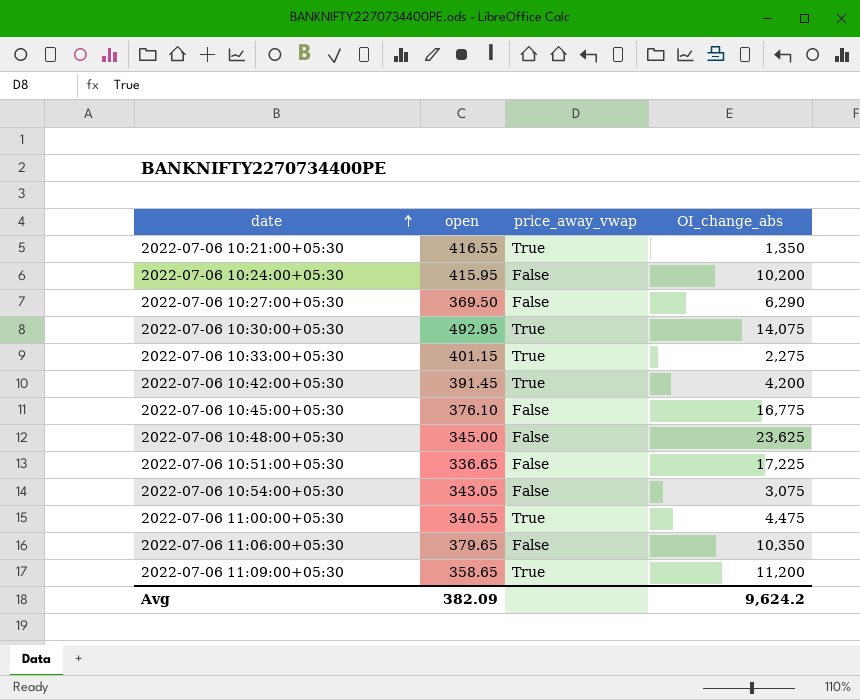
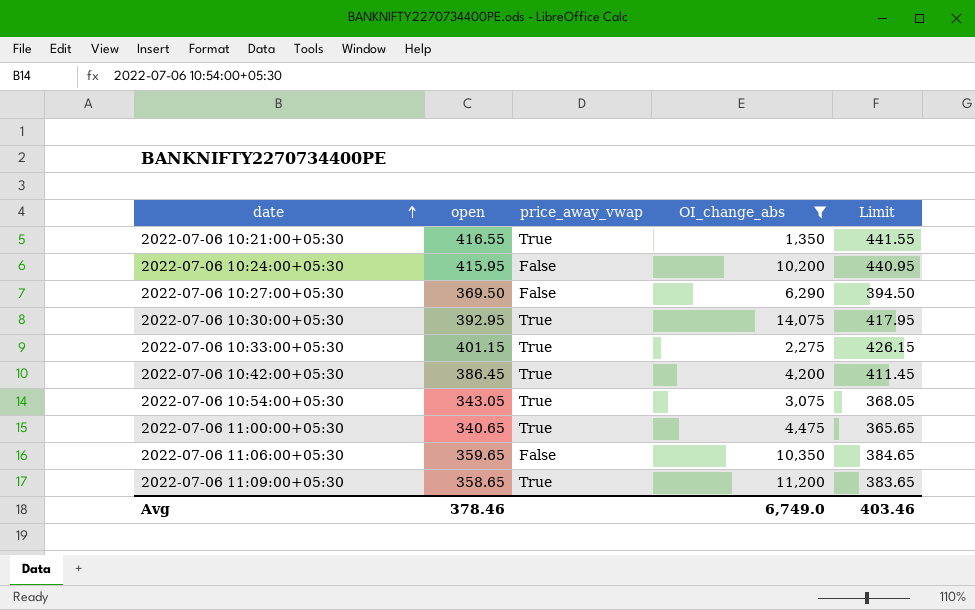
filter: none -> OI_change_abs <= 14,075
column Limit | formula: none -> [open] + 25
2022-07-06 10:30:00+05:30 | open: 492.95 -> 392.95
2022-07-06 10:42:00+05:30 | open: 391.45 -> 386.45
2022-07-06 10:54:00+05:30 | price_away_vwap: False -> True
2022-07-06 11:00:00+05:30 | open: 340.55 -> 340.65
2022-07-06 11:06:00+05:30 | open: 379.65 -> 359.65
Avg | open: 382.09 -> 378.46
Avg | OI_change_abs: 9,624.2 -> 6,749.0

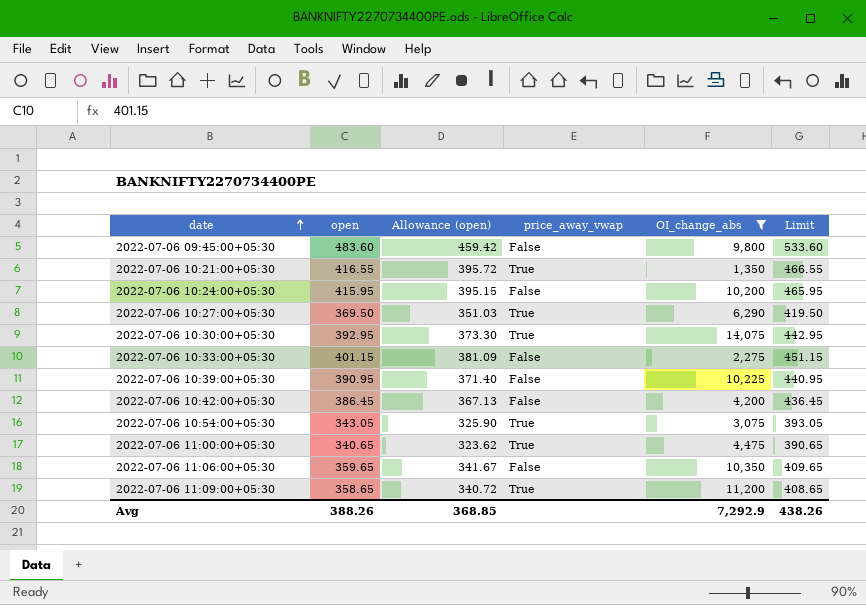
column Allowance (open) | formula: none -> [open] * 0.95
column Limit | formula: [open] + 25 -> [open] + 50
row 2022-07-06 09:45:00+05:30: none -> 483.60 | 459.42 | False | 9,800 | 533.60
2022-07-06 10:27:00+05:30 | price_away_vwap: False -> True
2022-07-06 10:33:00+05:30 | price_away_vwap: True -> False
row 2022-07-06 10:39:00+05:30: none -> 390.95 | 371.40 | False | 10,225 | 440.95
2022-07-06 10:42:00+05:30 | price_away_vwap: True -> False
Avg | open: 378.46 -> 388.26
Avg | OI_change_abs: 6,749.0 -> 7,292.9
Avg | Limit: 403.46 -> 438.26

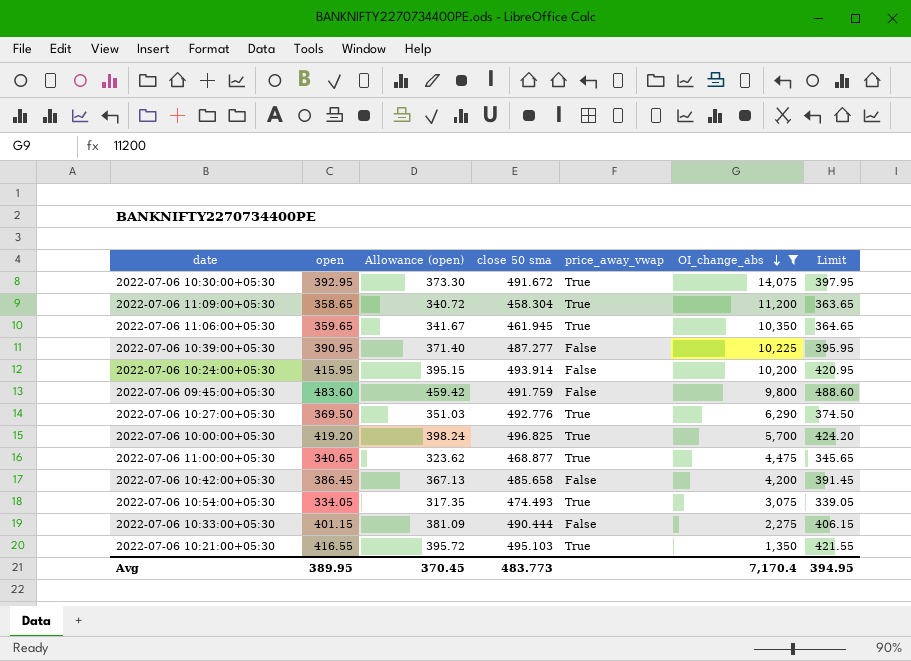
row order: date ascending -> OI_change_abs descending
column close 50 sma | position: none -> 4
column Limit | formula: [open] + 50 -> [open] + 5
2022-07-06 11:06:00+05:30 | price_away_vwap: False -> True
row 2022-07-06 10:00:00+05:30: none -> 419.20 | 398.24 | 496.825 | True | 5,700 | 424.20
2022-07-06 10:54:00+05:30 | open: 343.05 -> 334.05
2022-07-06 10:54:00+05:30 | Allowance (open): 325.90 -> 317.35
Avg | open: 388.26 -> 389.95
Avg | Allowance (open): 368.85 -> 370.45
Avg | OI_change_abs: 7,292.9 -> 7,170.4
Avg | Limit: 438.26 -> 394.95

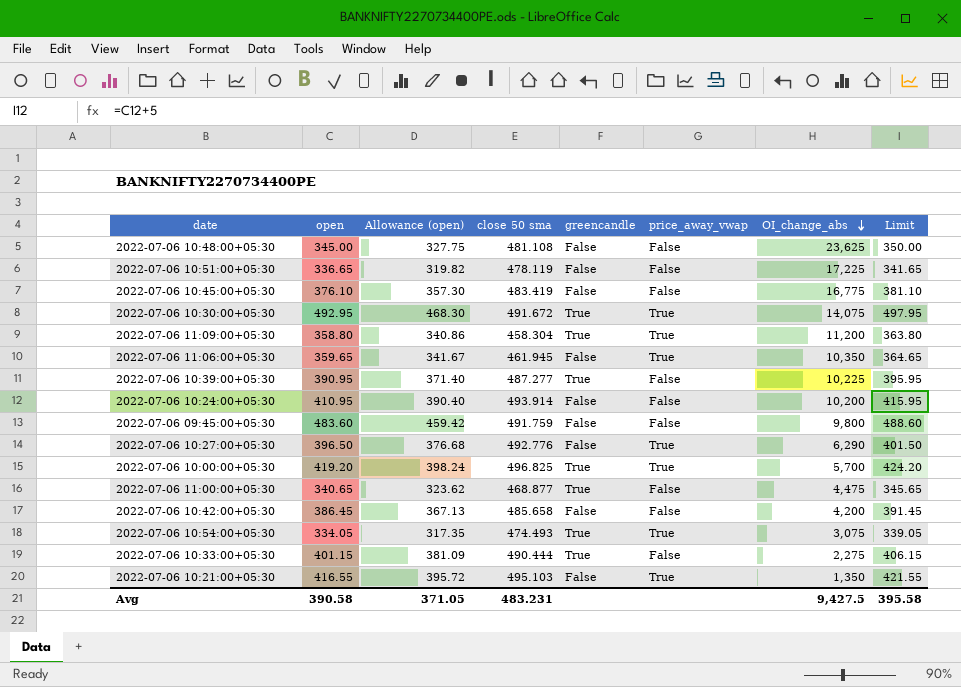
filter: OI_change_abs <= 14,075 -> none
column greencandle | position: none -> 5
2022-07-06 10:30:00+05:30 | open: 392.95 -> 492.95
2022-07-06 10:30:00+05:30 | Allowance (open): 373.30 -> 468.30
2022-07-06 10:30:00+05:30 | Limit: 397.95 -> 497.95
2022-07-06 11:09:00+05:30 | open: 358.65 -> 358.80
2022-07-06 11:09:00+05:30 | Allowance (open): 340.72 -> 340.86
2022-07-06 11:09:00+05:30 | Limit: 363.65 -> 363.80
2022-07-06 10:24:00+05:30 | open: 415.95 -> 410.95
2022-07-06 10:24:00+05:30 | Allowance (open): 395.15 -> 390.40
2022-07-06 10:24:00+05:30 | Limit: 420.95 -> 415.95
2022-07-06 10:27:00+05:30 | open: 369.50 -> 396.50
2022-07-06 10:27:00+05:30 | Allowance (open): 351.03 -> 376.68
2022-07-06 10:27:00+05:30 | Limit: 374.50 -> 401.50
2022-07-06 11:00:00+05:30 | price_away_vwap: True -> False
Avg | open: 389.95 -> 390.58
Avg | Allowance (open): 370.45 -> 371.05
Avg | close 50 sma: 483.773 -> 483.231
Avg | OI_change_abs: 7,170.4 -> 9,427.5
Avg | Limit: 394.95 -> 395.58

